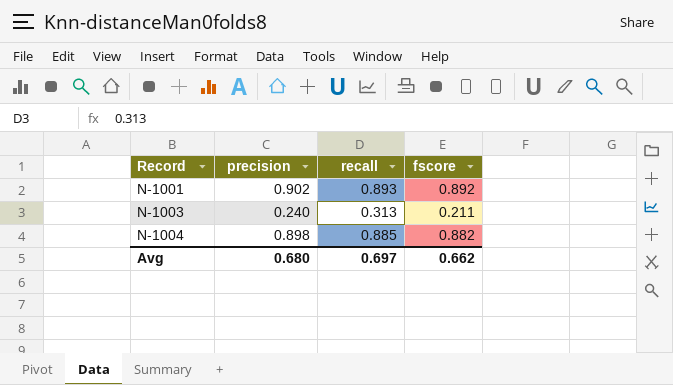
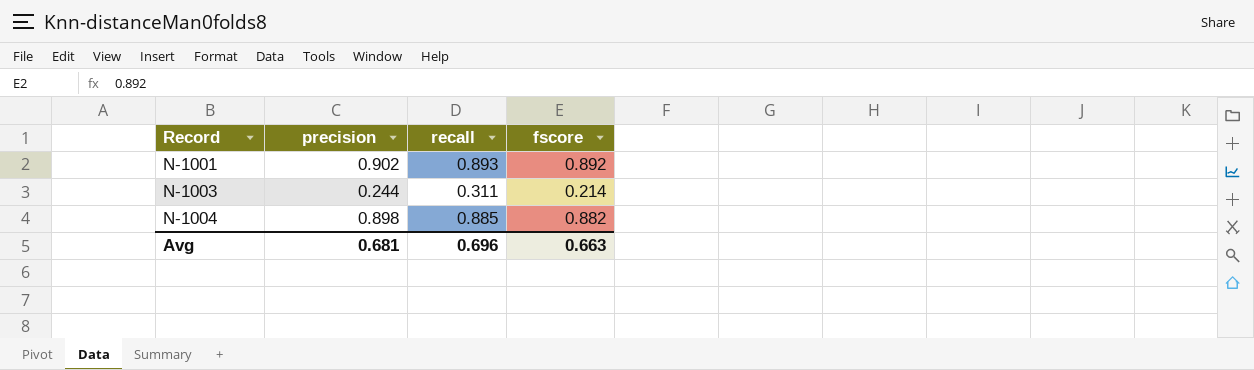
N-1003 | precision: 0.240 -> 0.244
N-1003 | recall: 0.313 -> 0.311
N-1003 | fscore: 0.211 -> 0.214
Avg | precision: 0.680 -> 0.681
Avg | recall: 0.697 -> 0.696
Avg | fscore: 0.662 -> 0.663

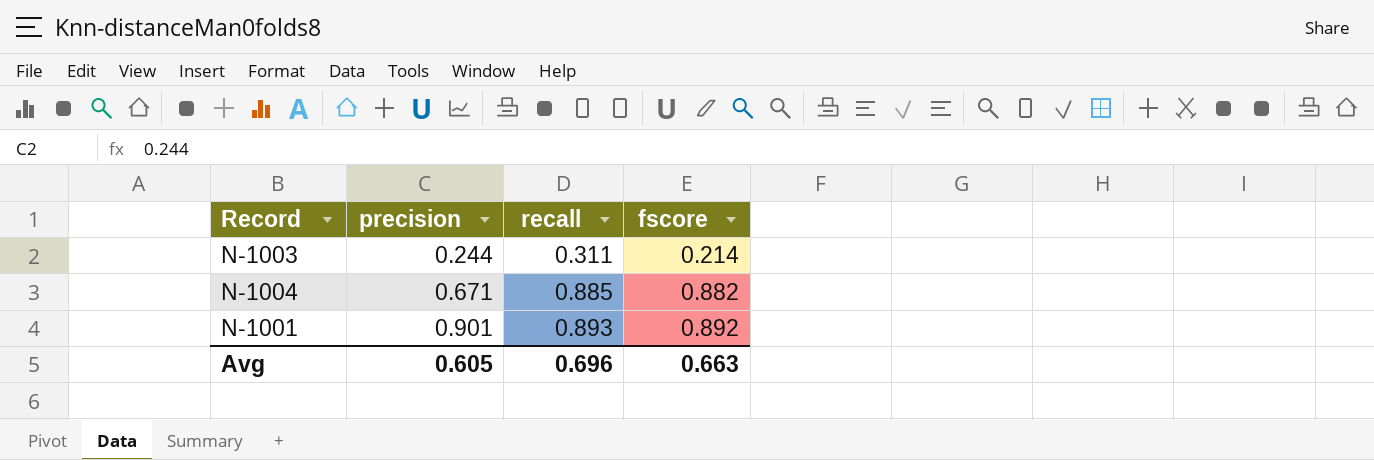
row order: Record ascending -> precision ascending
N-1004 | precision: 0.898 -> 0.671
N-1001 | precision: 0.902 -> 0.901
Avg | precision: 0.681 -> 0.605

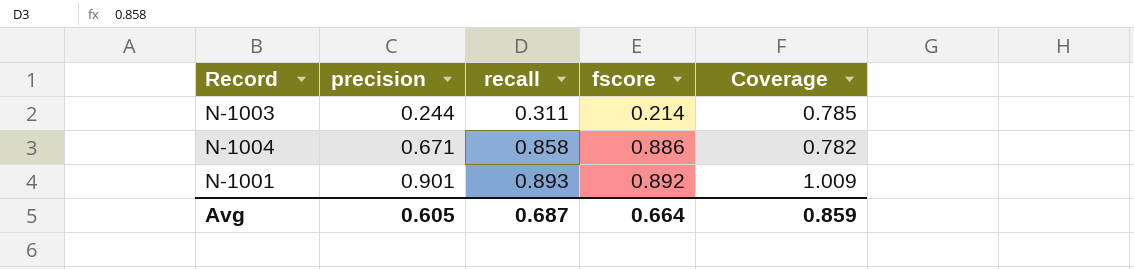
column Coverage | formula: none -> [precision] / [recall]
N-1004 | recall: 0.885 -> 0.858
N-1004 | fscore: 0.882 -> 0.886
Avg | recall: 0.696 -> 0.687
Avg | fscore: 0.663 -> 0.664

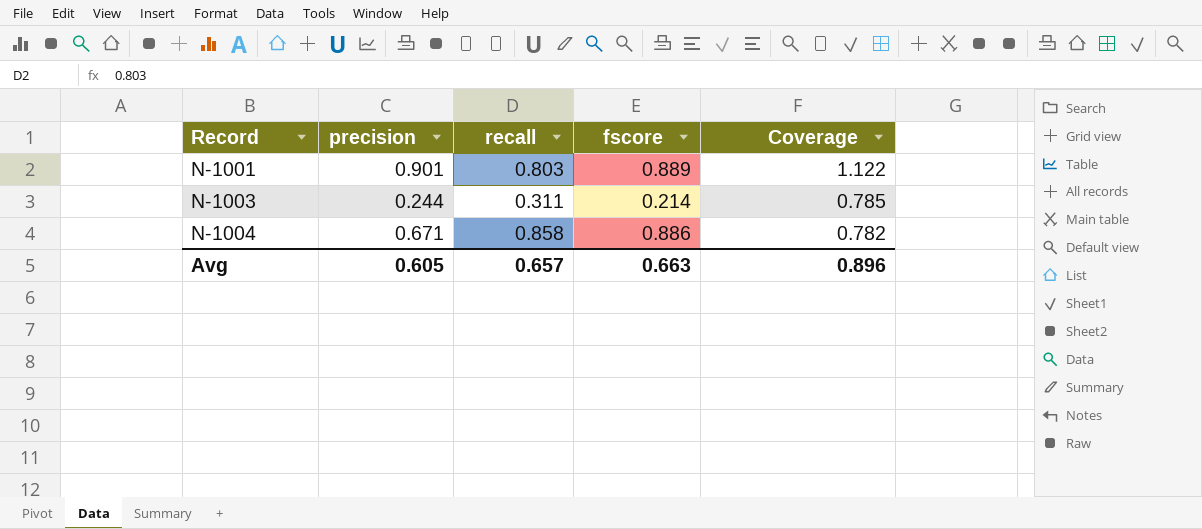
row order: precision ascending -> Record ascending
N-1001 | recall: 0.893 -> 0.803
N-1001 | fscore: 0.892 -> 0.889
N-1001 | Coverage: 1.009 -> 1.122
Avg | recall: 0.687 -> 0.657
Avg | fscore: 0.664 -> 0.663
Avg | Coverage: 0.859 -> 0.896

